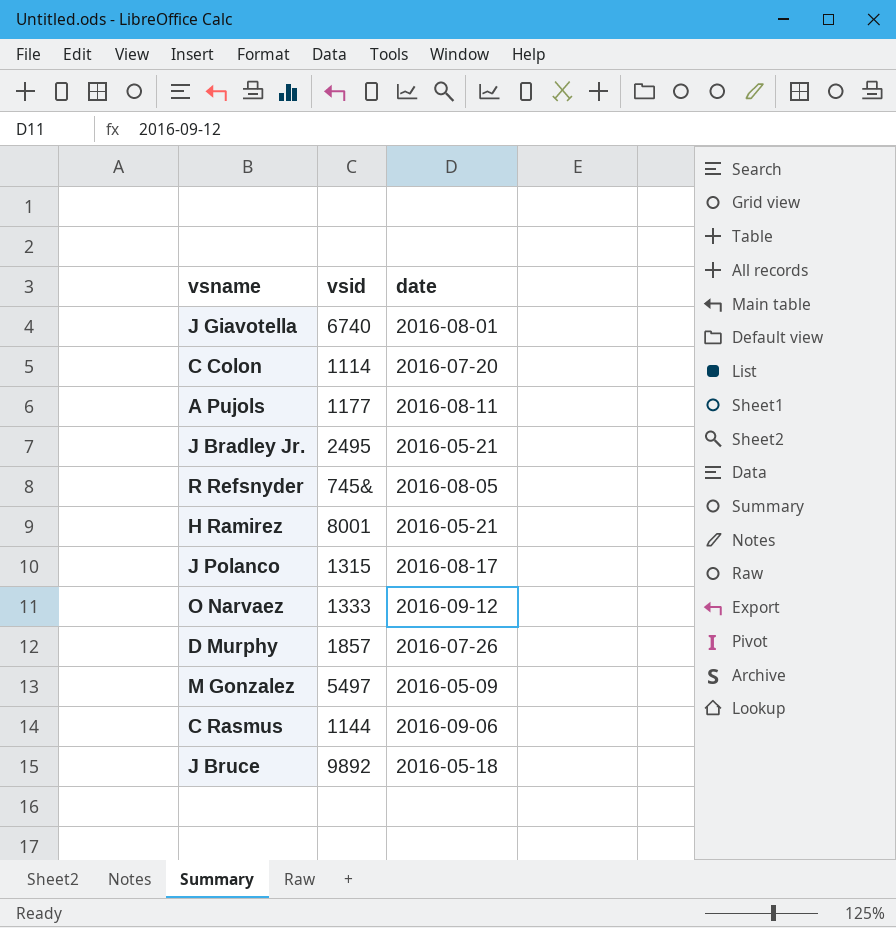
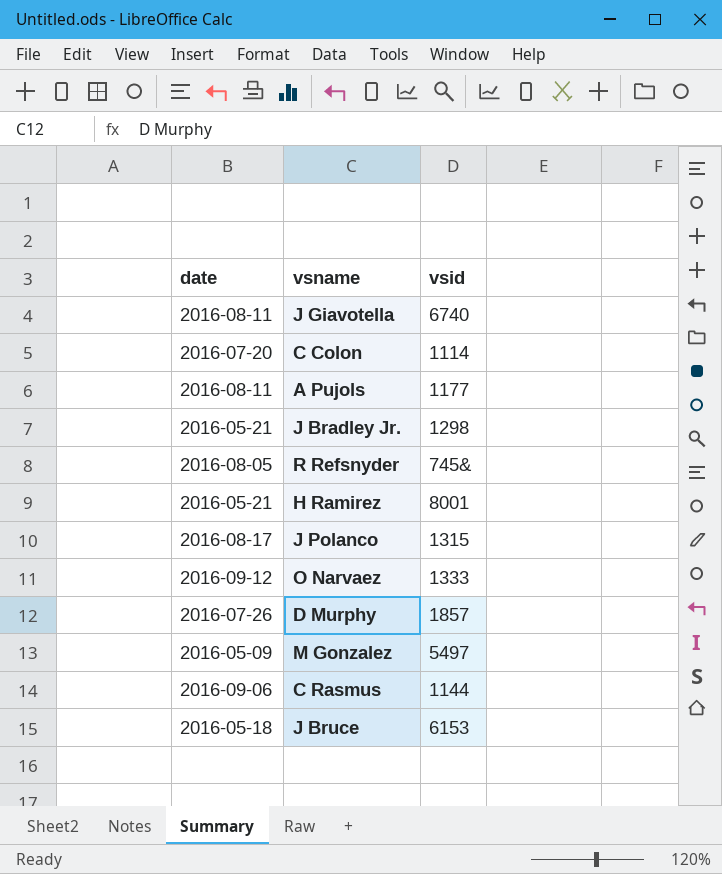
column date | position: 3 -> 1
J Giavotella | date: 2016-08-01 -> 2016-08-11
J Bradley Jr. | vsid: 2495 -> 1298
J Bruce | vsid: 9892 -> 6153

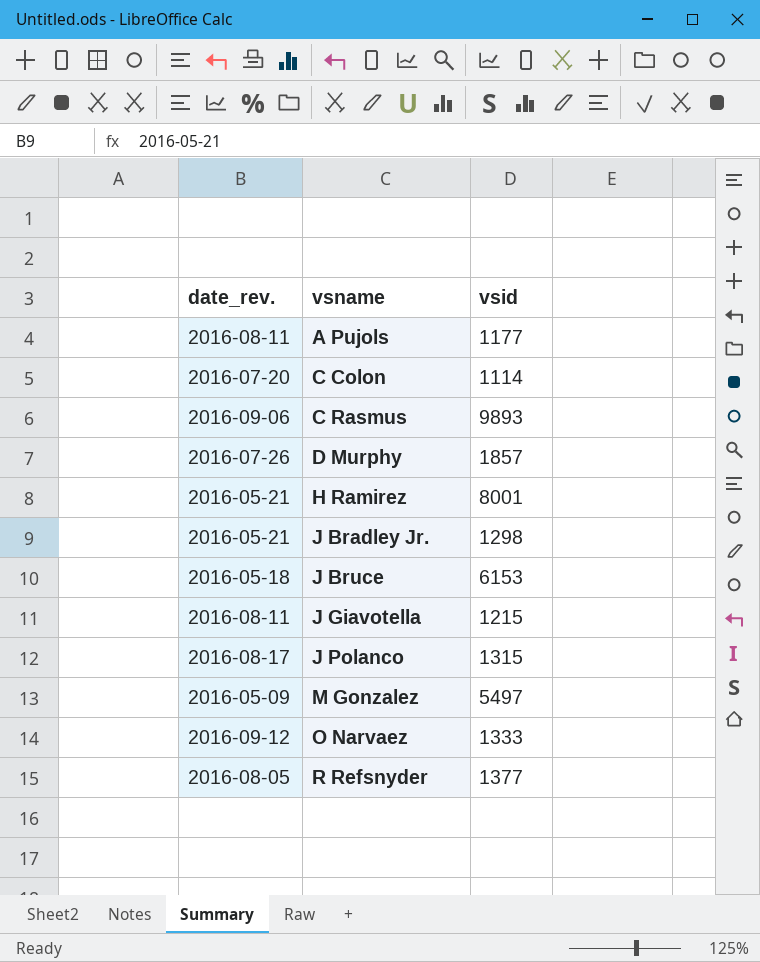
row order: none -> vsname ascending
column name: date -> date_rev.
C Rasmus | vsid: 1144 -> 9893
J Giavotella | vsid: 6740 -> 1215
R Refsnyder | vsid: 745& -> 1377

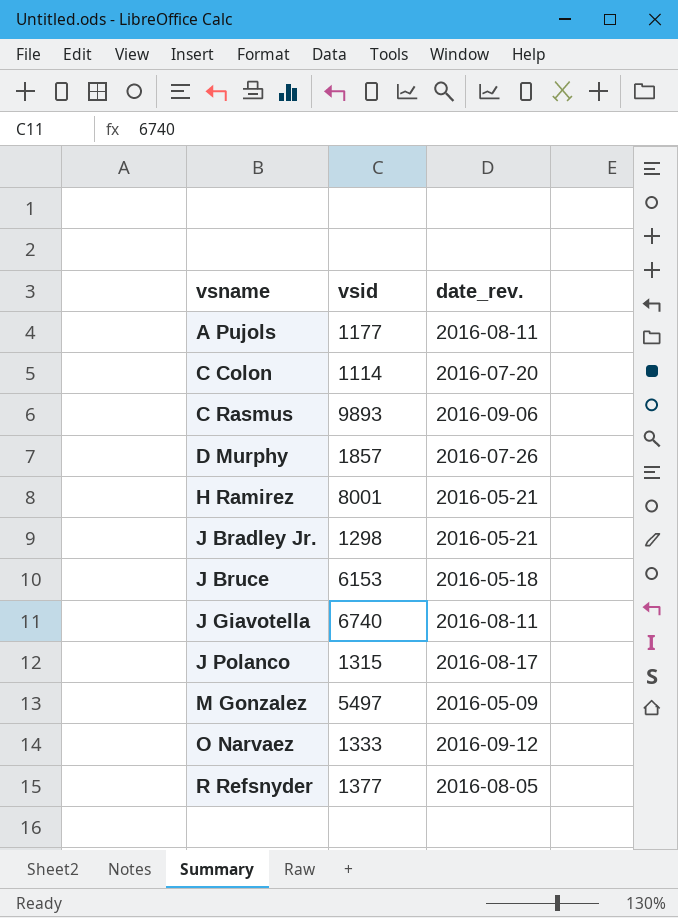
column date_rev. | position: 1 -> 3
J Giavotella | vsid: 1215 -> 6740

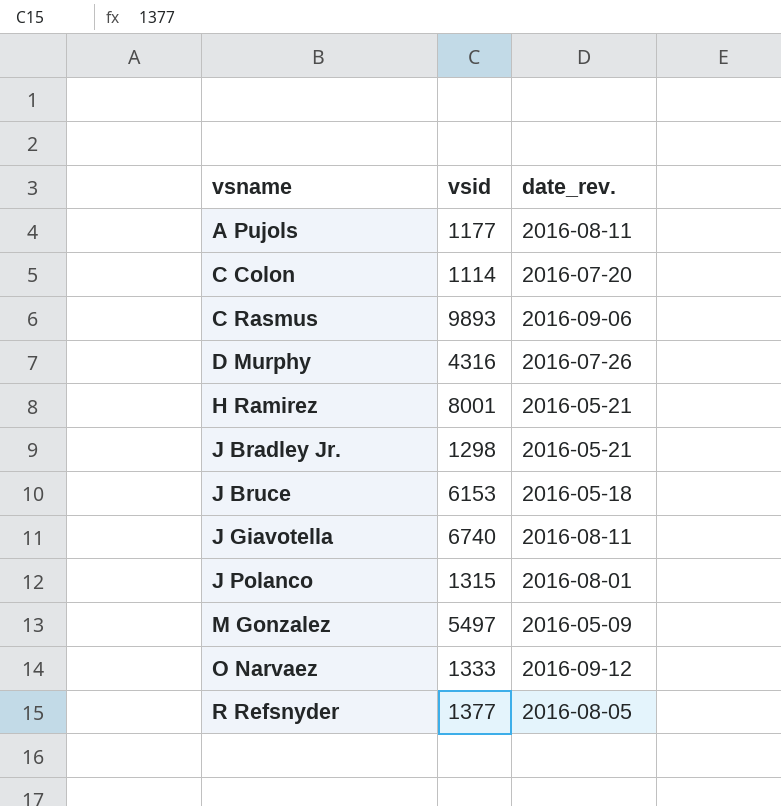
D Murphy | vsid: 1857 -> 4316
J Polanco | date_rev.: 2016-08-17 -> 2016-08-01

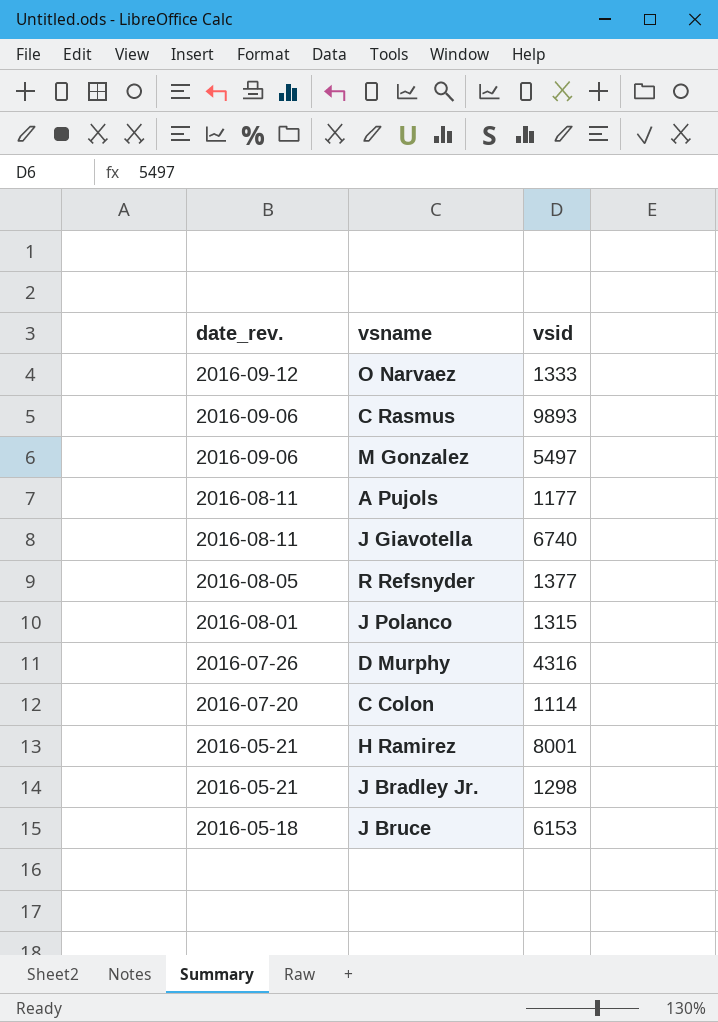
row order: vsname ascending -> date_rev. descending
column date_rev. | position: 3 -> 1
M Gonzalez | date_rev.: 2016-05-09 -> 2016-09-06

